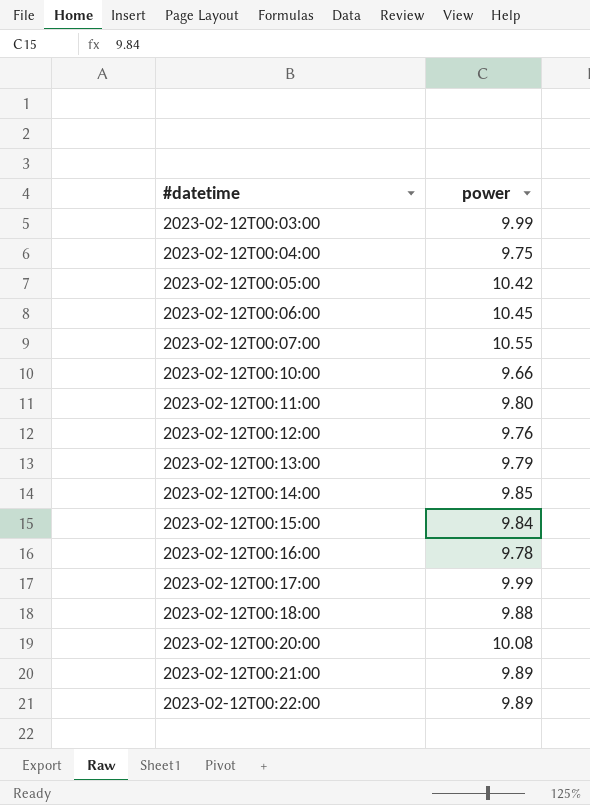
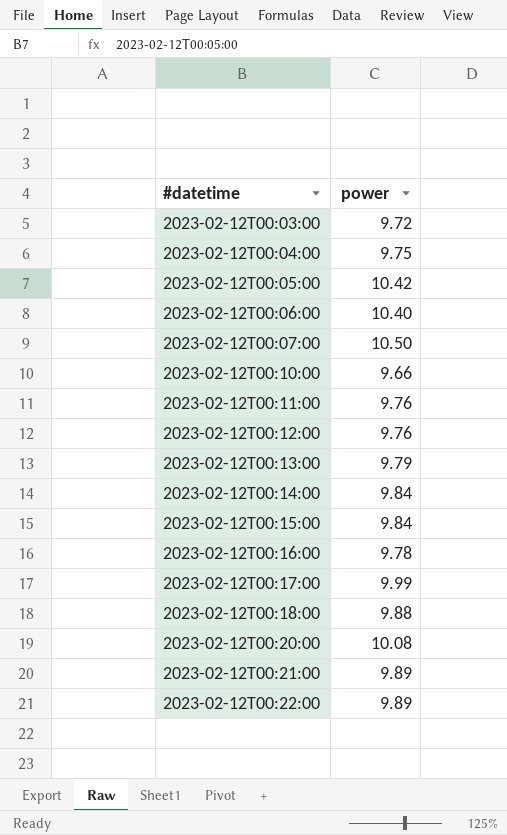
2023-02-12T00:03:00 | power: 9.99 -> 9.72
2023-02-12T00:06:00 | power: 10.45 -> 10.40
2023-02-12T00:07:00 | power: 10.55 -> 10.50
2023-02-12T00:11:00 | power: 9.80 -> 9.76
2023-02-12T00:14:00 | power: 9.85 -> 9.84

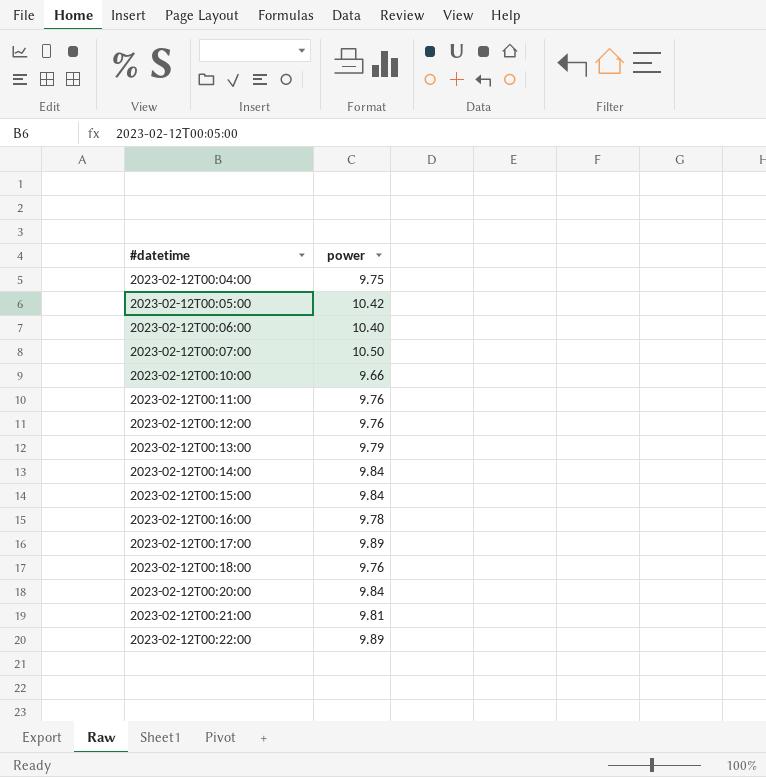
row 2023-02-12T00:03:00: 9.72 -> none
2023-02-12T00:17:00 | power: 9.99 -> 9.89
2023-02-12T00:18:00 | power: 9.88 -> 9.76
2023-02-12T00:20:00 | power: 10.08 -> 9.84
2023-02-12T00:21:00 | power: 9.89 -> 9.81

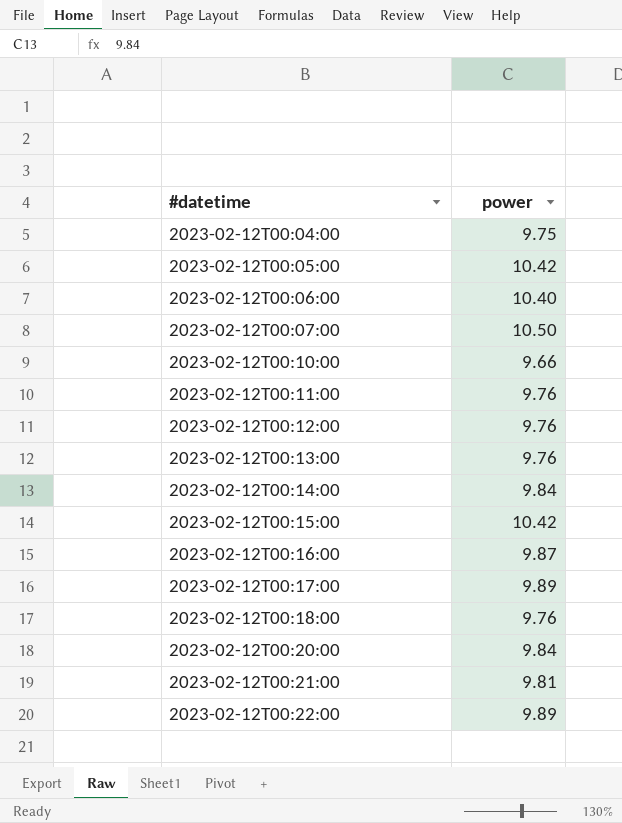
2023-02-12T00:13:00 | power: 9.79 -> 9.76
2023-02-12T00:15:00 | power: 9.84 -> 10.42
2023-02-12T00:16:00 | power: 9.78 -> 9.87

